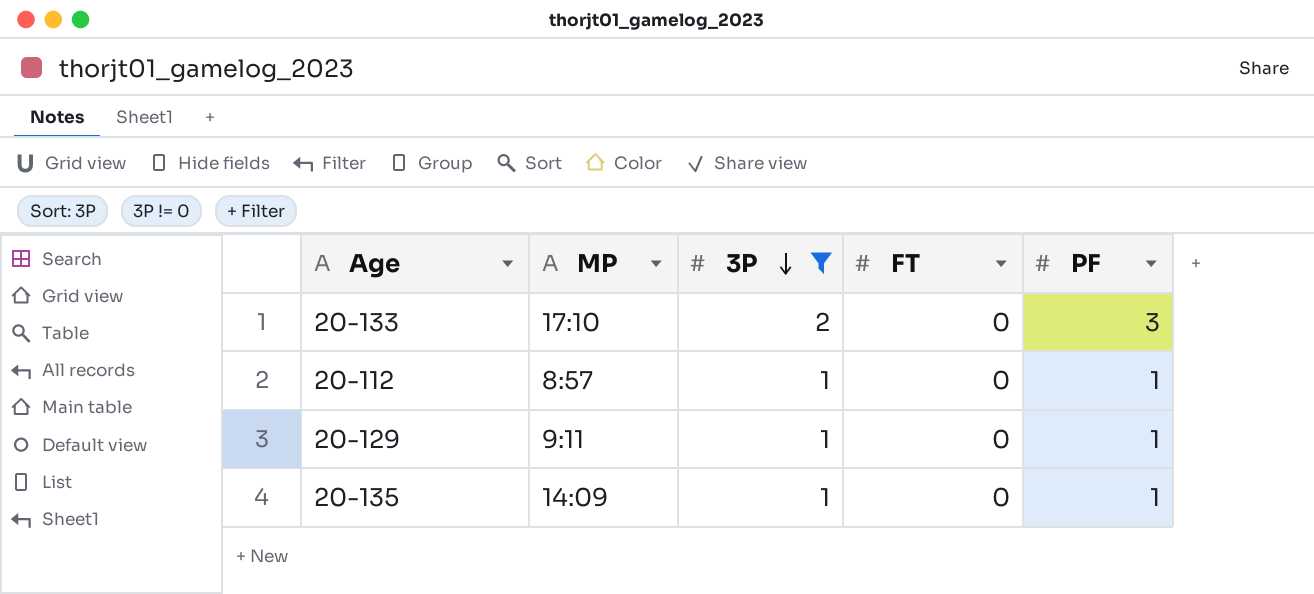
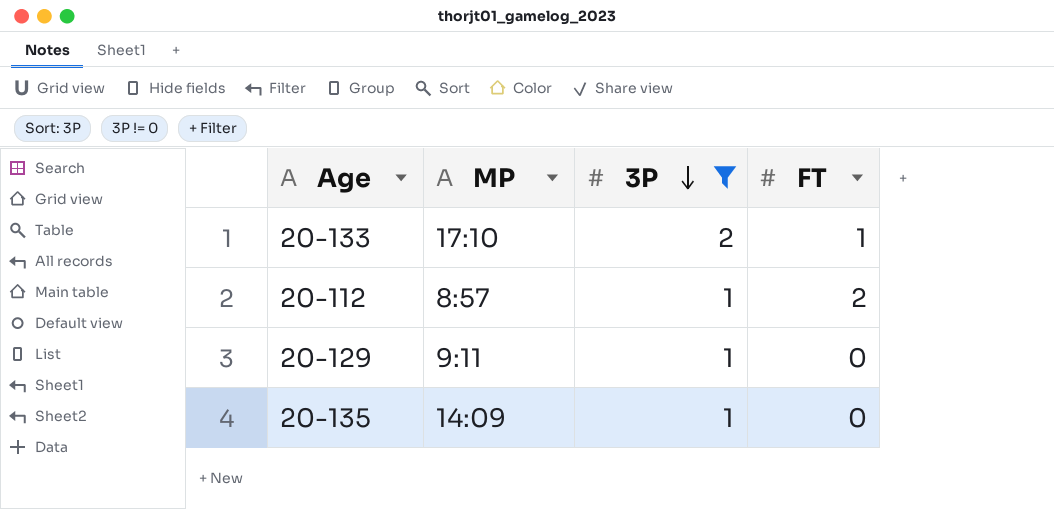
column PF | position: 5 -> none
20-133 | FT: 0 -> 1
20-112 | FT: 0 -> 2

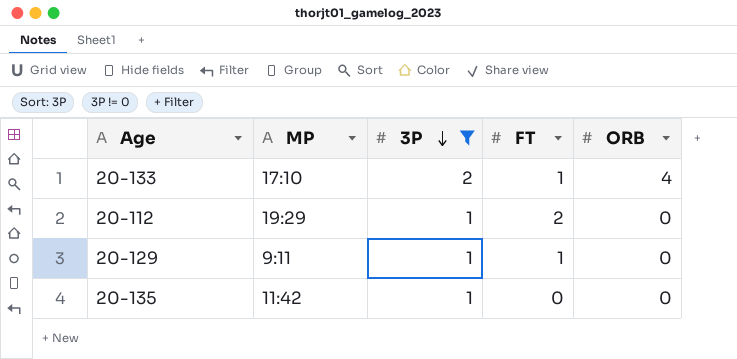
column ORB | position: none -> 5
20-112 | MP: 8:57 -> 19:29
20-129 | FT: 0 -> 1
20-135 | MP: 14:09 -> 11:42

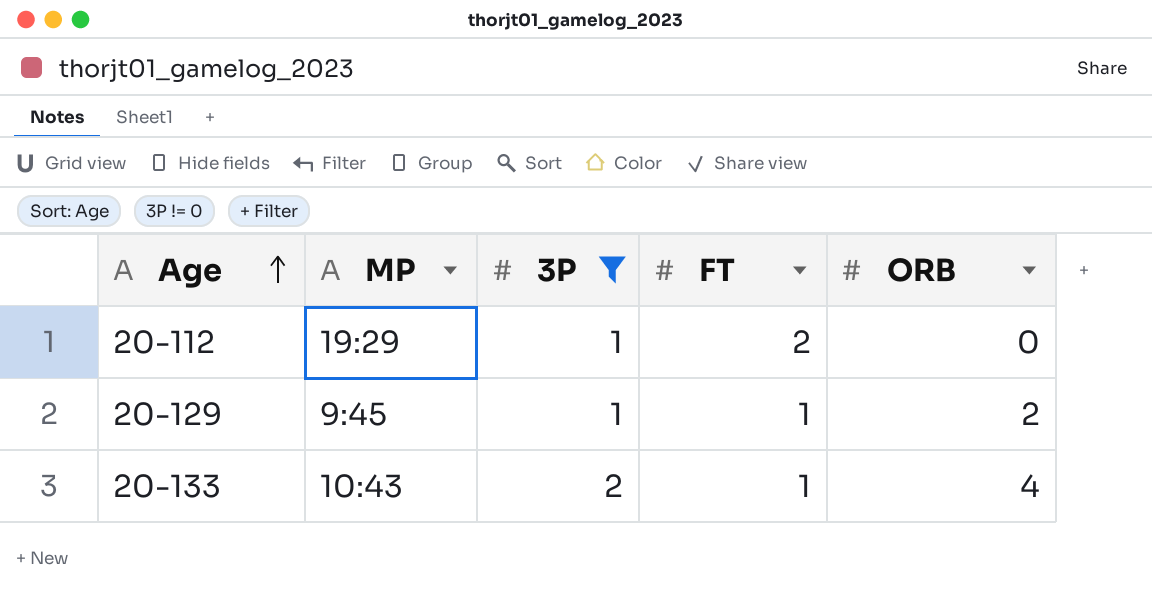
row order: 3P descending -> Age ascending
row 20-135: 11:42 | 1 | 0 | 0 -> none
20-129 | MP: 9:11 -> 9:45
20-129 | ORB: 0 -> 2
20-133 | MP: 17:10 -> 10:43

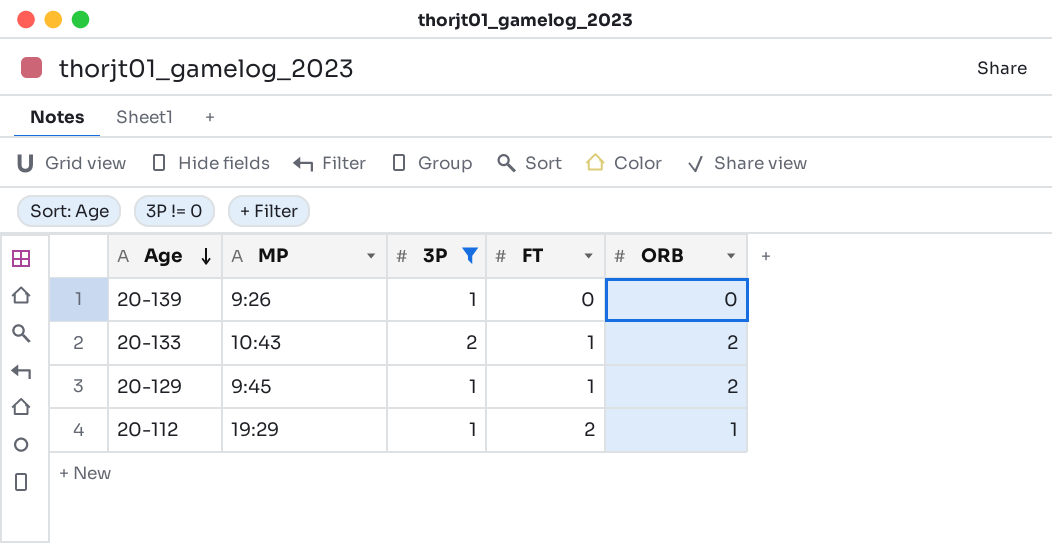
row order: Age ascending -> Age descending
row 20-139: none -> 9:26 | 1 | 0 | 0
20-133 | ORB: 4 -> 2
20-112 | ORB: 0 -> 1

